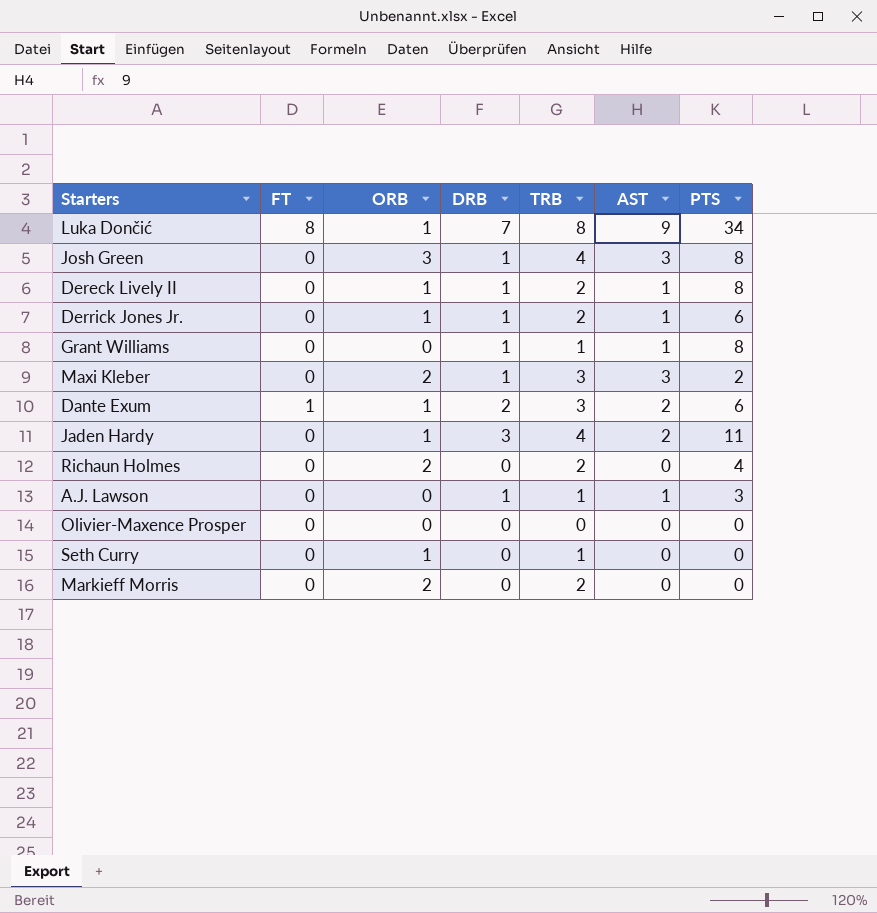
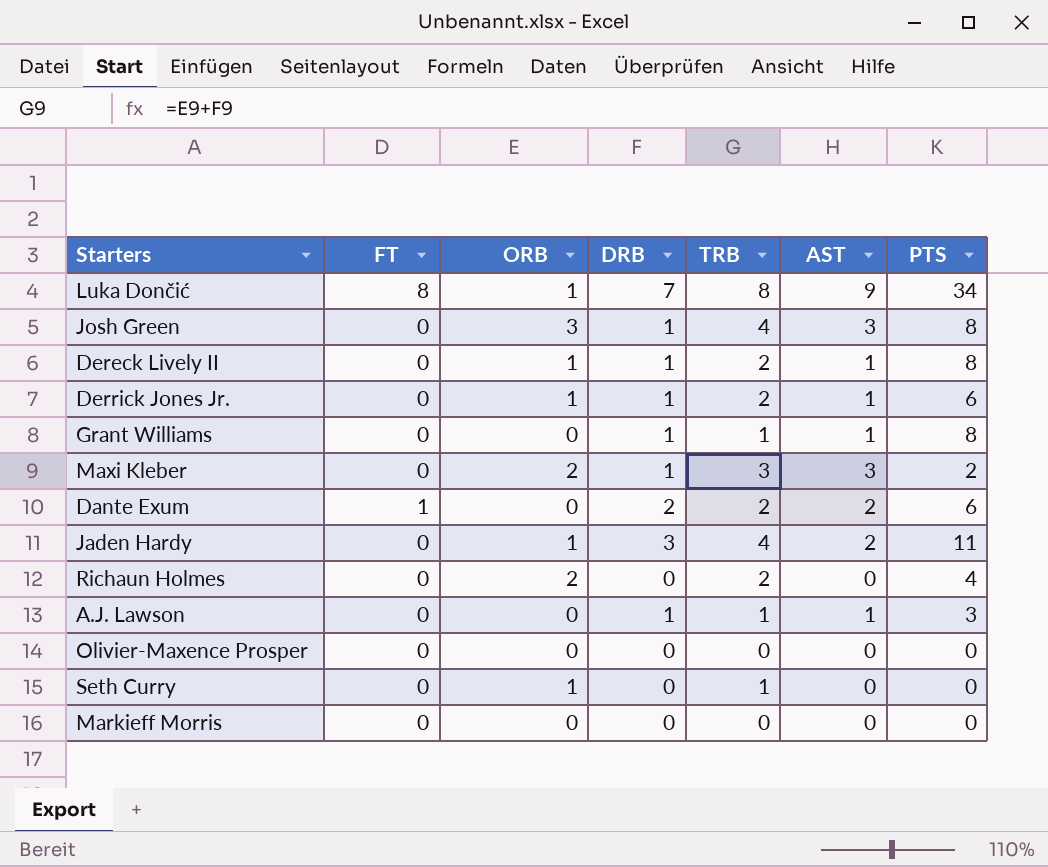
Dante Exum | ORB: 1 -> 0
Dante Exum | TRB: 3 -> 2
Markieff Morris | ORB: 2 -> 0
Markieff Morris | TRB: 2 -> 0

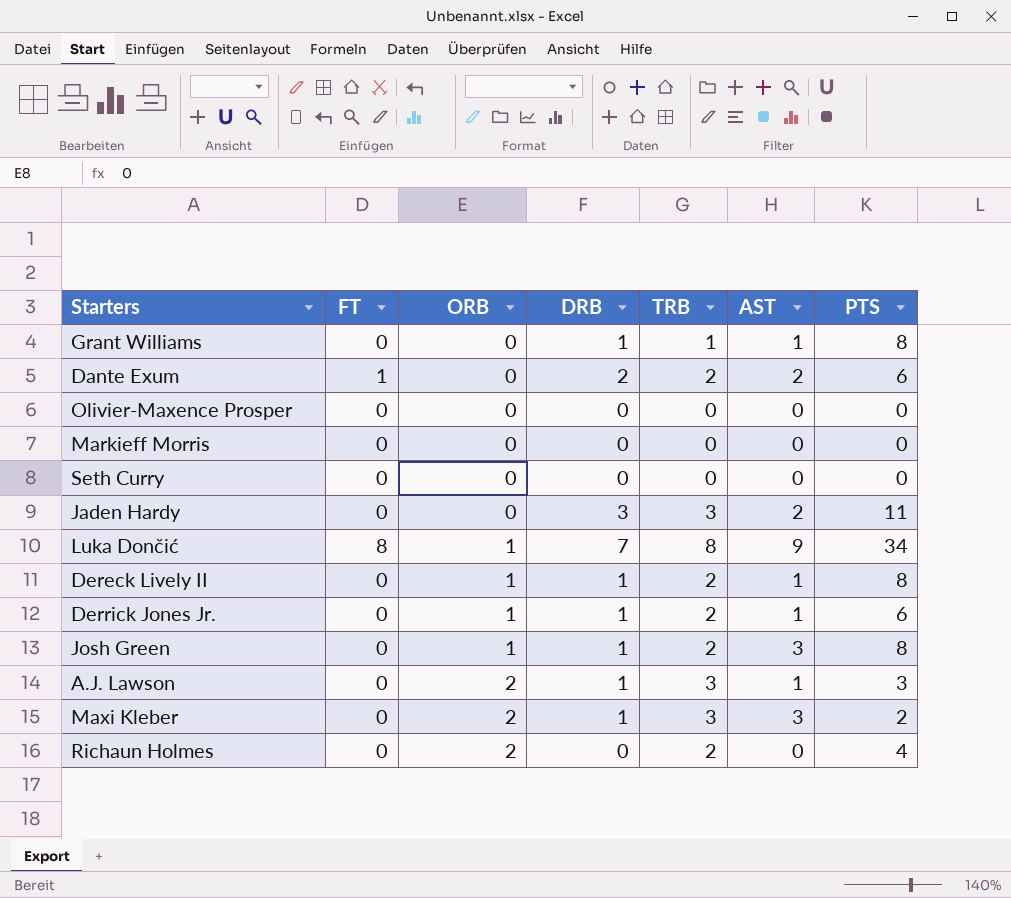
row order: none -> ORB ascending
Seth Curry | ORB: 1 -> 0
Seth Curry | TRB: 1 -> 0
Jaden Hardy | ORB: 1 -> 0
Jaden Hardy | TRB: 4 -> 3
Josh Green | ORB: 3 -> 1
Josh Green | TRB: 4 -> 2
A.J. Lawson | ORB: 0 -> 2
A.J. Lawson | TRB: 1 -> 3

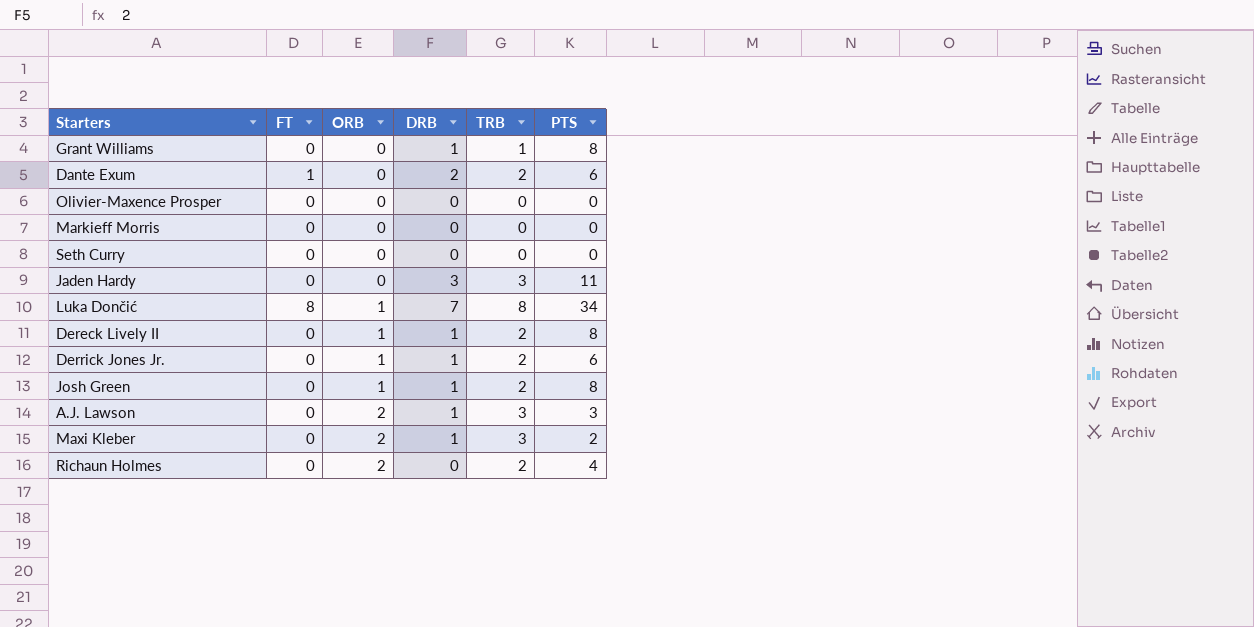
column AST | position: 6 -> none

